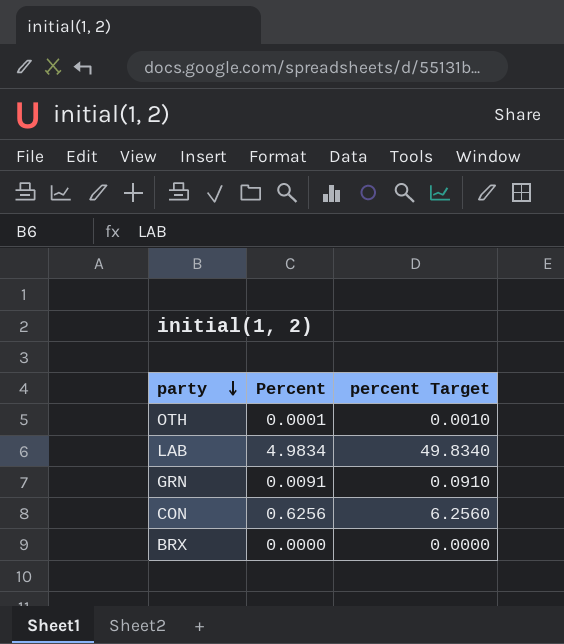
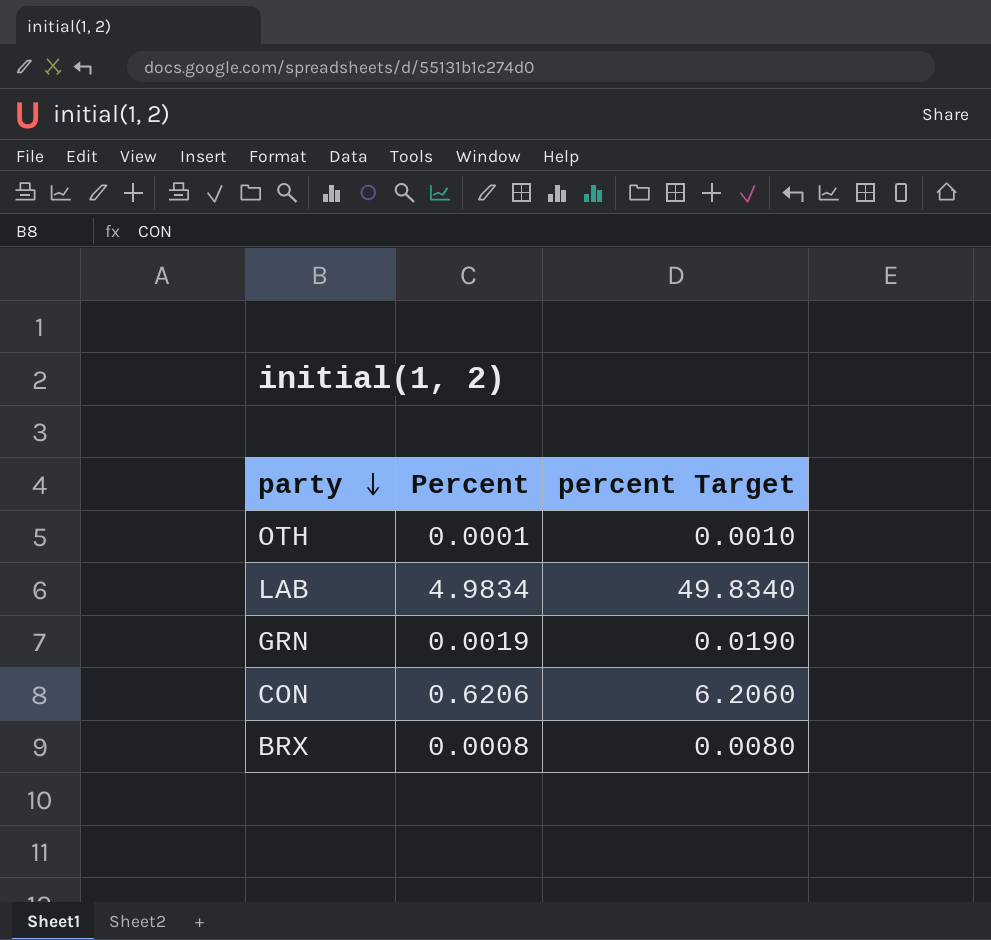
GRN | Percent: 0.0091 -> 0.0019
GRN | percent Target: 0.0910 -> 0.0190
CON | Percent: 0.6256 -> 0.6206
CON | percent Target: 6.2560 -> 6.2060
BRX | Percent: 0.0000 -> 0.0008
BRX | percent Target: 0.0000 -> 0.0080

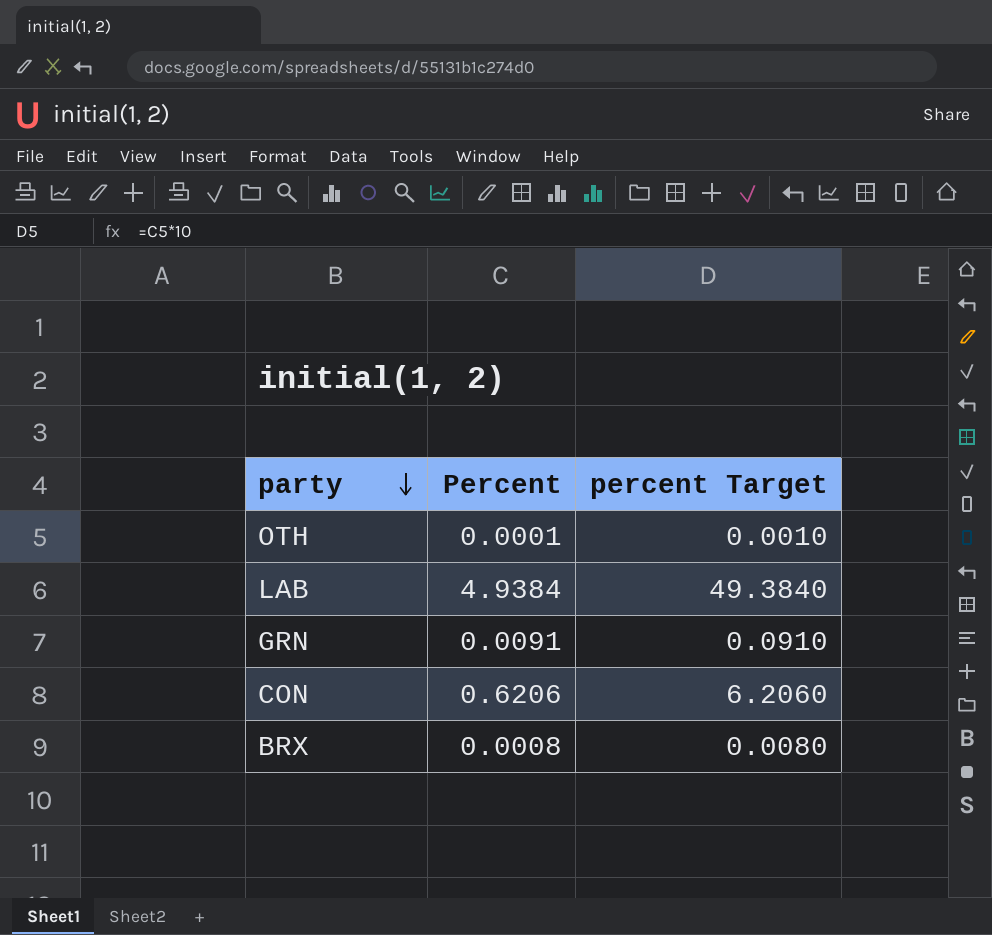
LAB | Percent: 4.9834 -> 4.9384
LAB | percent Target: 49.8340 -> 49.3840
GRN | Percent: 0.0019 -> 0.0091
GRN | percent Target: 0.0190 -> 0.0910

